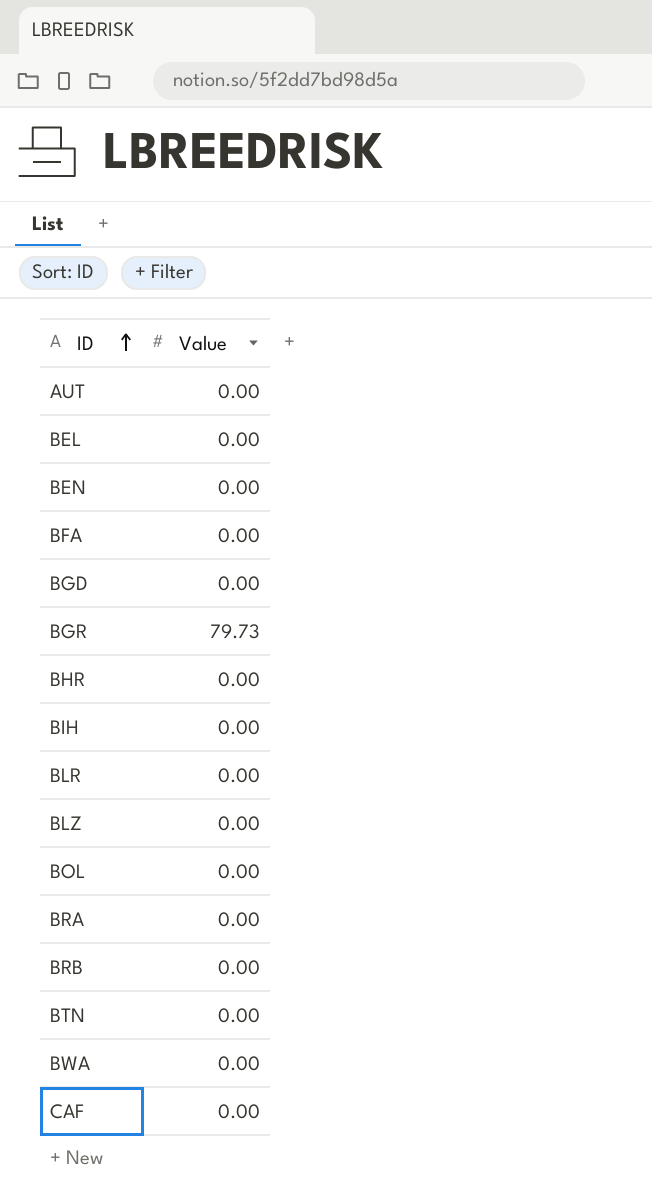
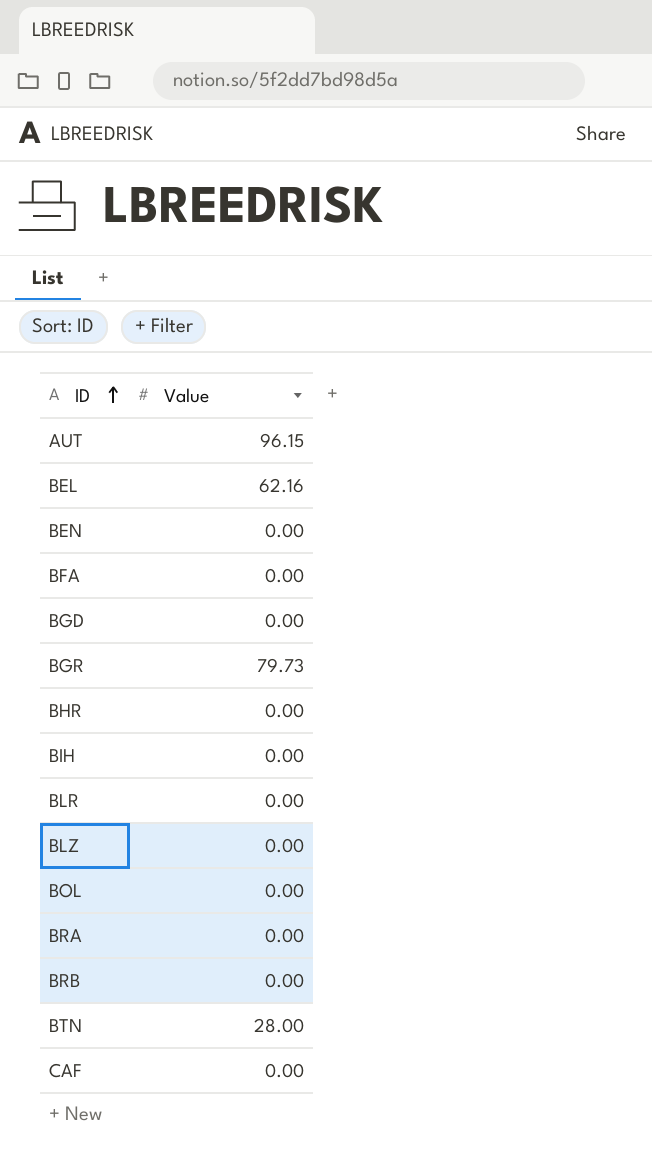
row BWA: 0.00 -> none
AUT | Value: 0.00 -> 96.15
BEL | Value: 0.00 -> 62.16
BTN | Value: 0.00 -> 28.00

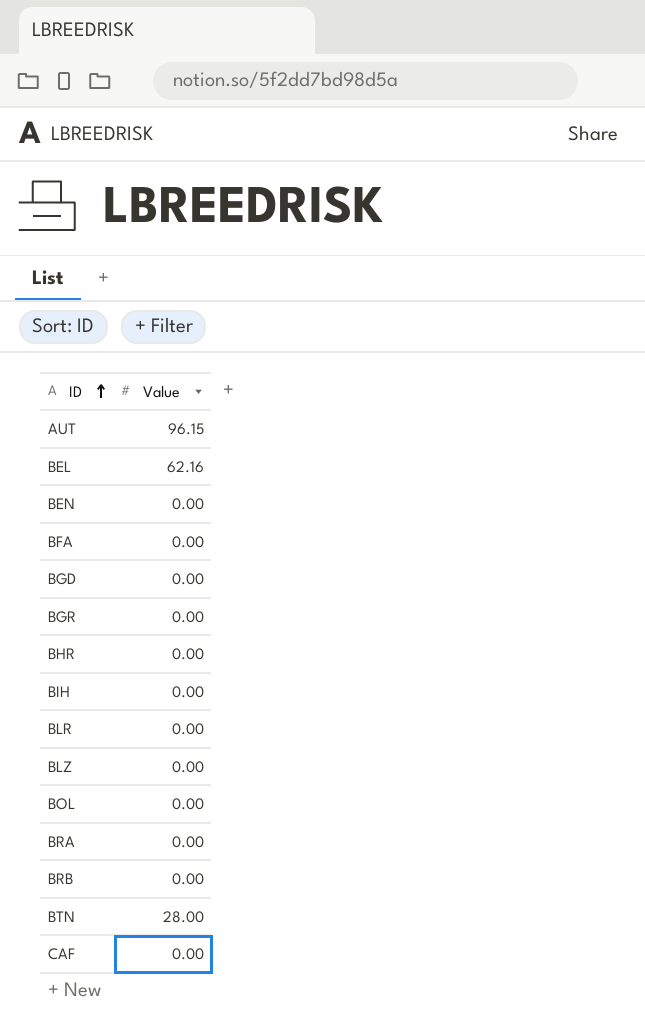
BGR | Value: 79.73 -> 0.00

